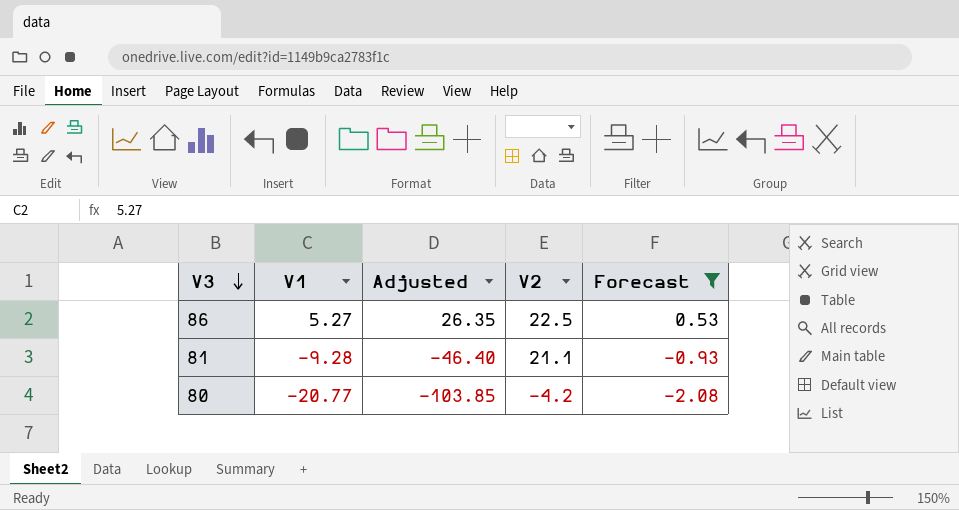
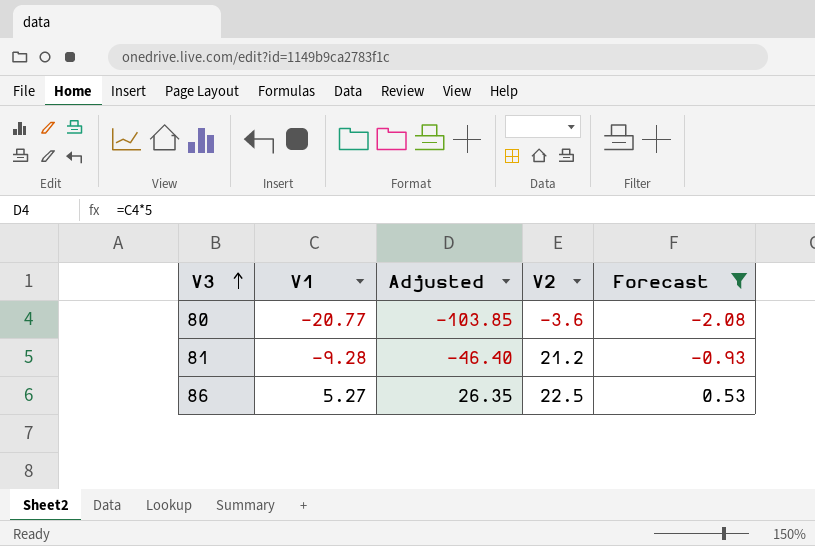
row order: V3 descending -> V3 ascending
80 | V2: -4.2 -> -3.6
81 | V2: 21.1 -> 21.2

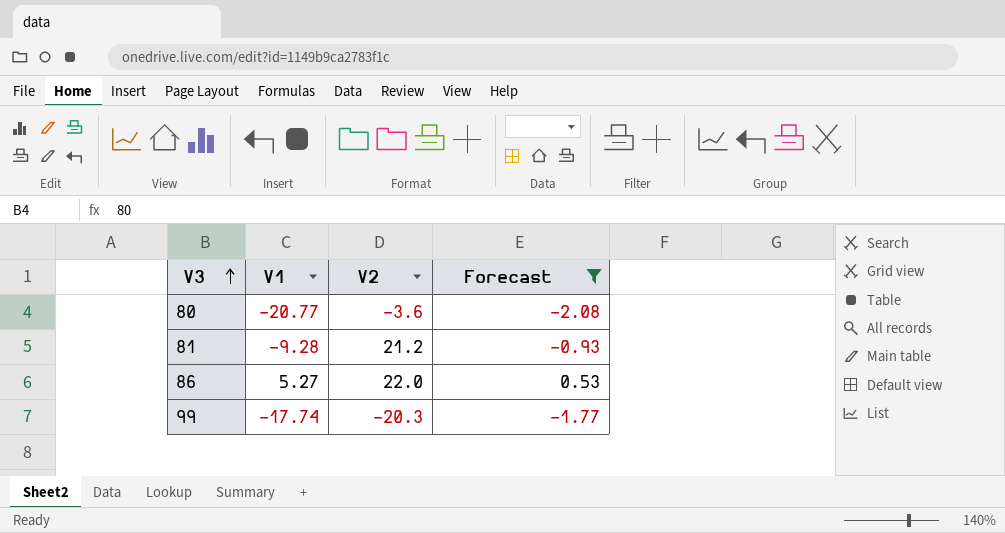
column Adjusted | formula: [V1] * 5 -> none
86 | V2: 22.5 -> 22.0
row 99: none -> -17.74 | -20.3 | -1.77

